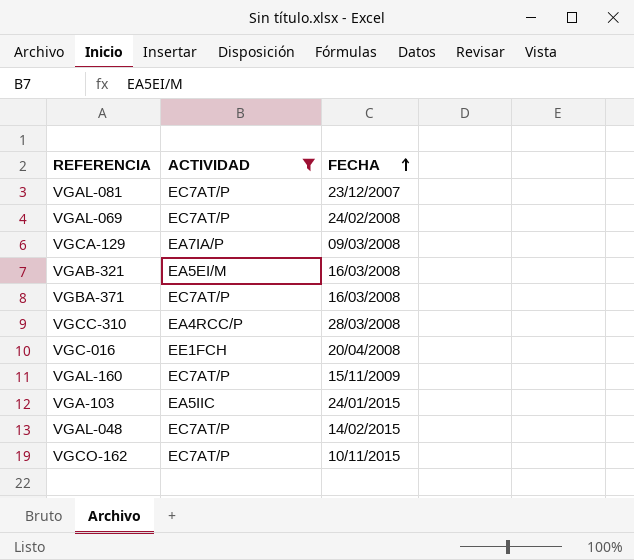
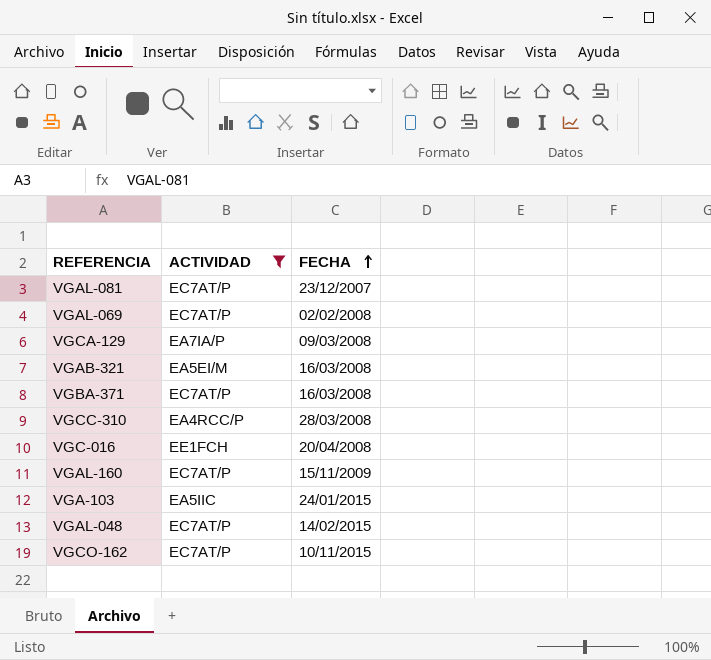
VGAL-069 | FECHA: 24/02/2008 -> 02/02/2008

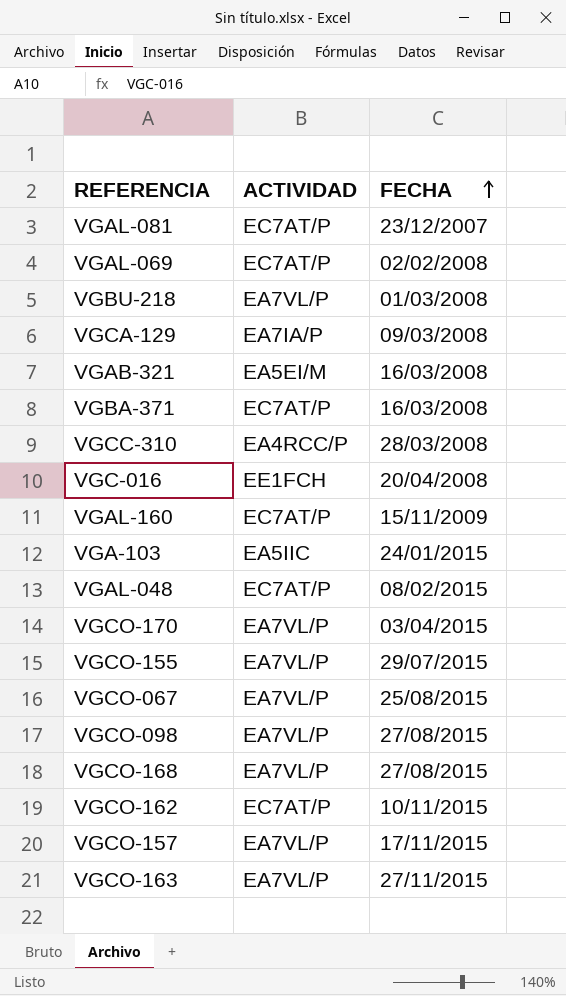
filter: ACTIVIDAD != EA7VL/P -> none
VGAL-048 | FECHA: 14/02/2015 -> 08/02/2015

